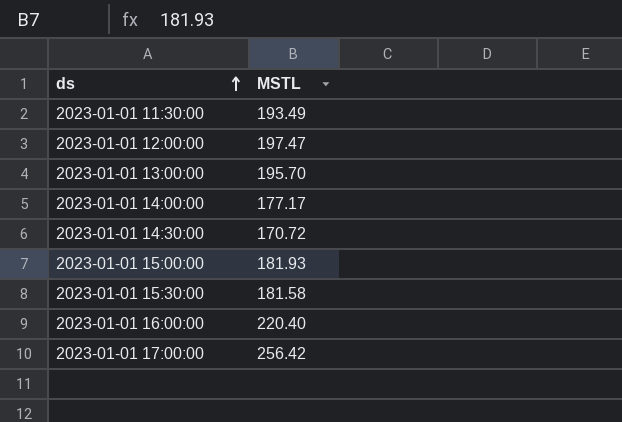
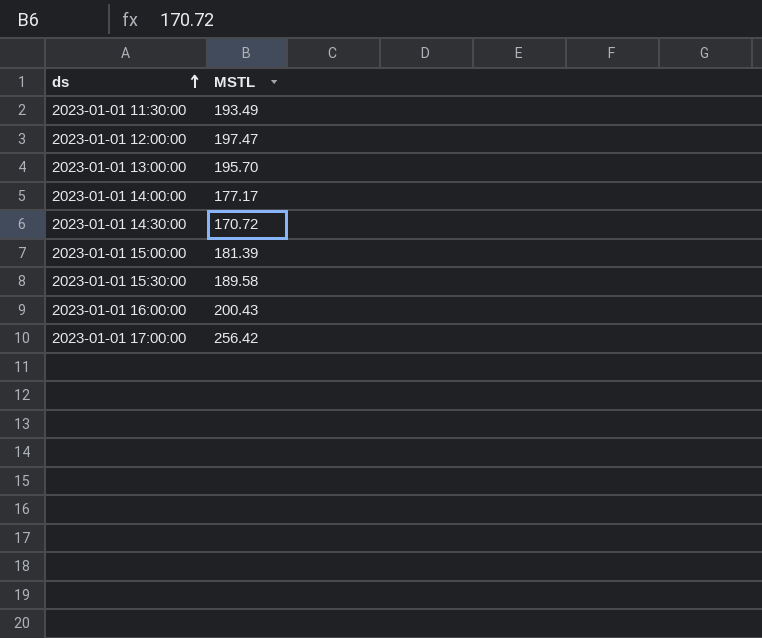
2023-01-01 15:00:00 | MSTL: 181.93 -> 181.39
2023-01-01 15:30:00 | MSTL: 181.58 -> 189.58
2023-01-01 16:00:00 | MSTL: 220.40 -> 200.43

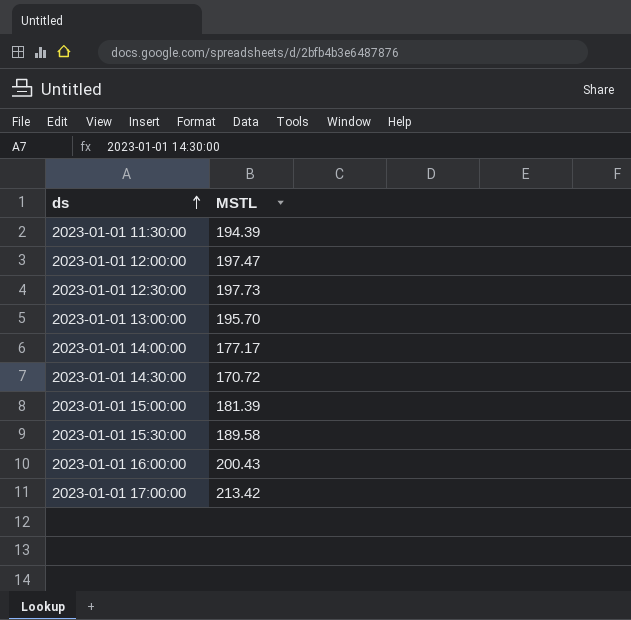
2023-01-01 11:30:00 | MSTL: 193.49 -> 194.39
row 2023-01-01 12:30:00: none -> 197.73
2023-01-01 17:00:00 | MSTL: 256.42 -> 213.42

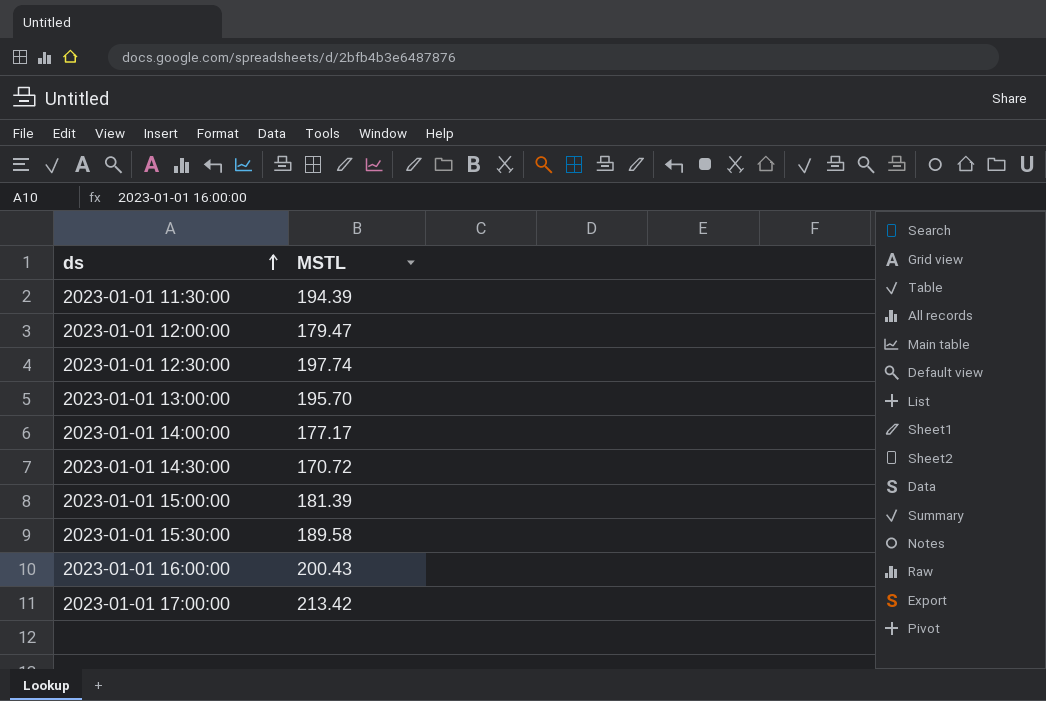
2023-01-01 12:00:00 | MSTL: 197.47 -> 179.47
2023-01-01 12:30:00 | MSTL: 197.73 -> 197.74

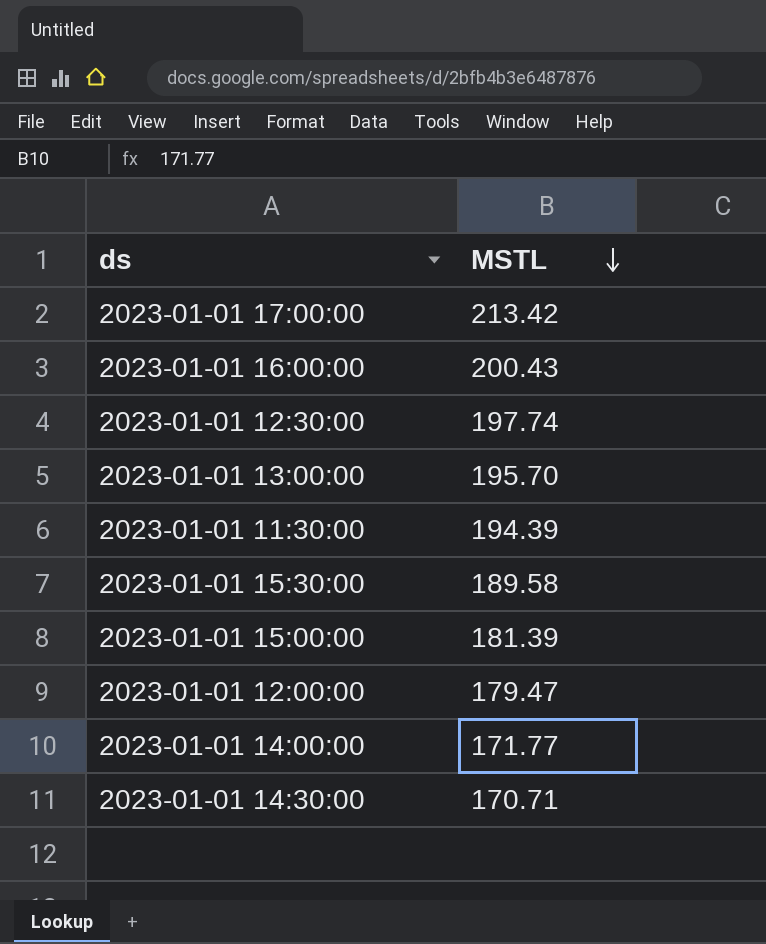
row order: ds ascending -> MSTL descending
2023-01-01 14:00:00 | MSTL: 177.17 -> 171.77
2023-01-01 14:30:00 | MSTL: 170.72 -> 170.71

